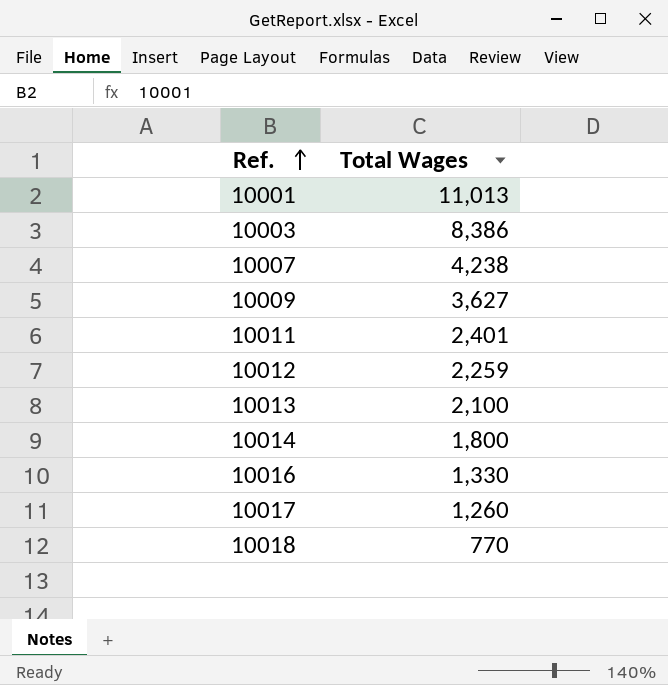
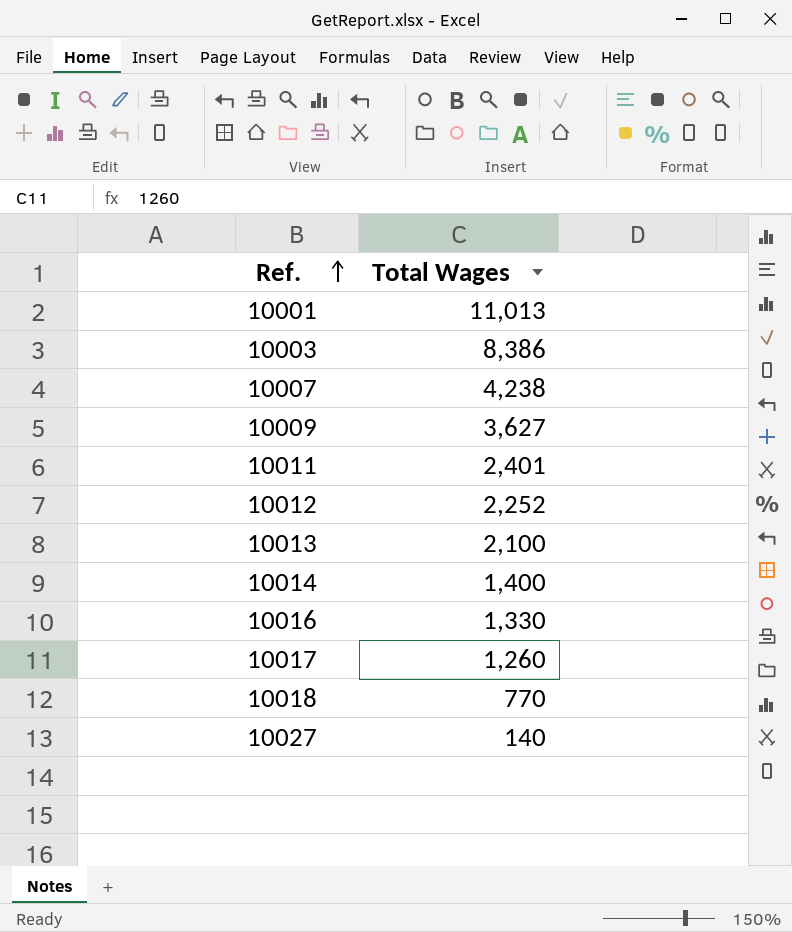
10012 | Total Wages: 2,259 -> 2,252
10014 | Total Wages: 1,800 -> 1,400
row 10027: none -> 140

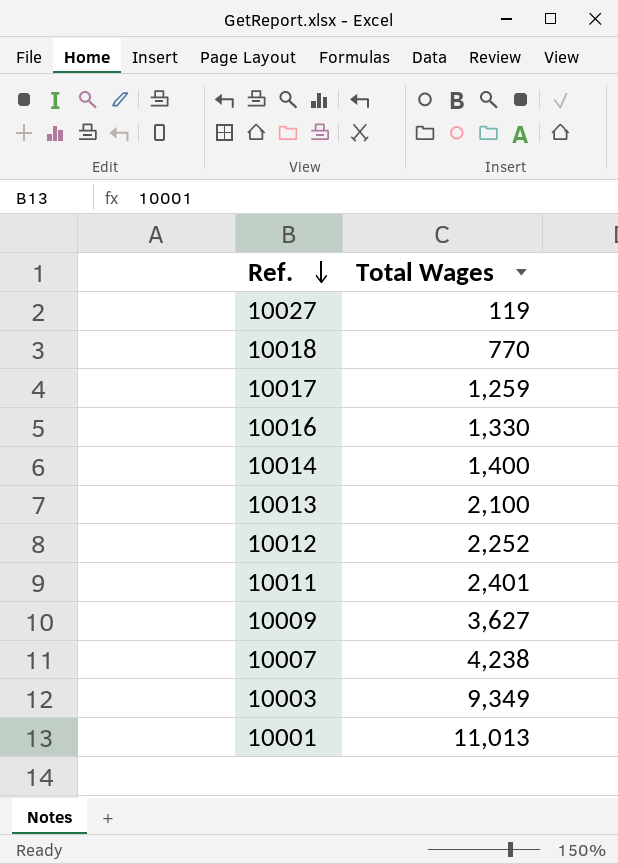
row order: Ref. ascending -> Ref. descending
10027 | Total Wages: 140 -> 119
10017 | Total Wages: 1,260 -> 1,259
10003 | Total Wages: 8,386 -> 9,349

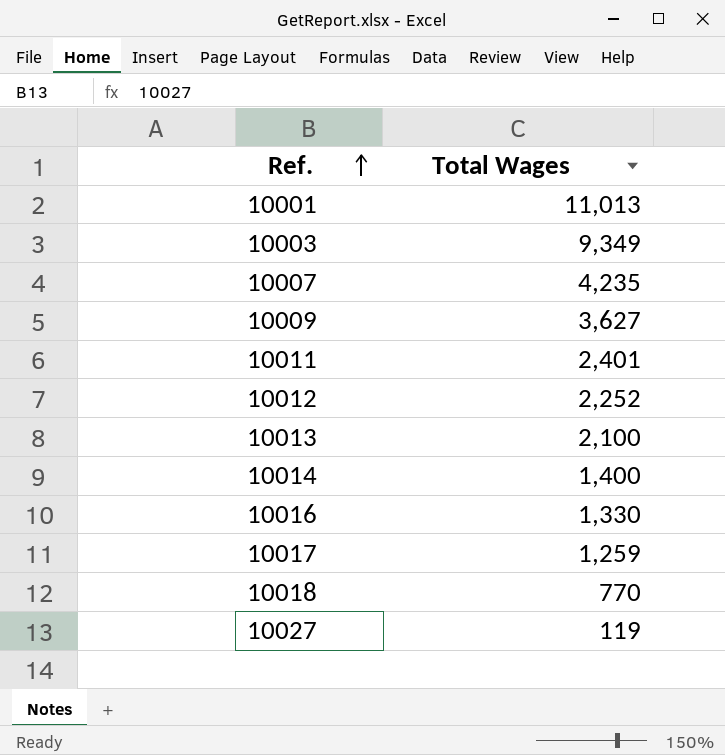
row order: Ref. descending -> Ref. ascending
10007 | Total Wages: 4,238 -> 4,235

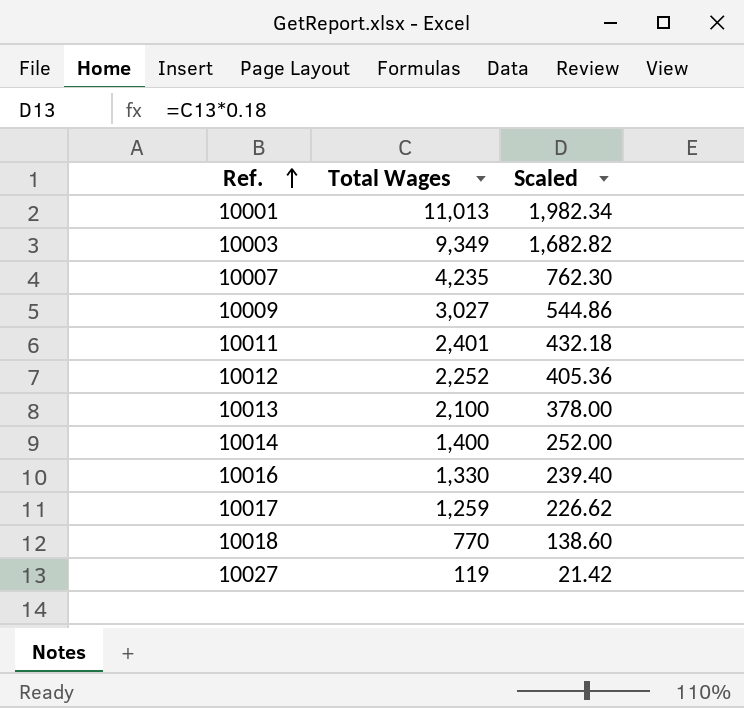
column Scaled | formula: none -> [Total Wages] * 0.18
10009 | Total Wages: 3,627 -> 3,027

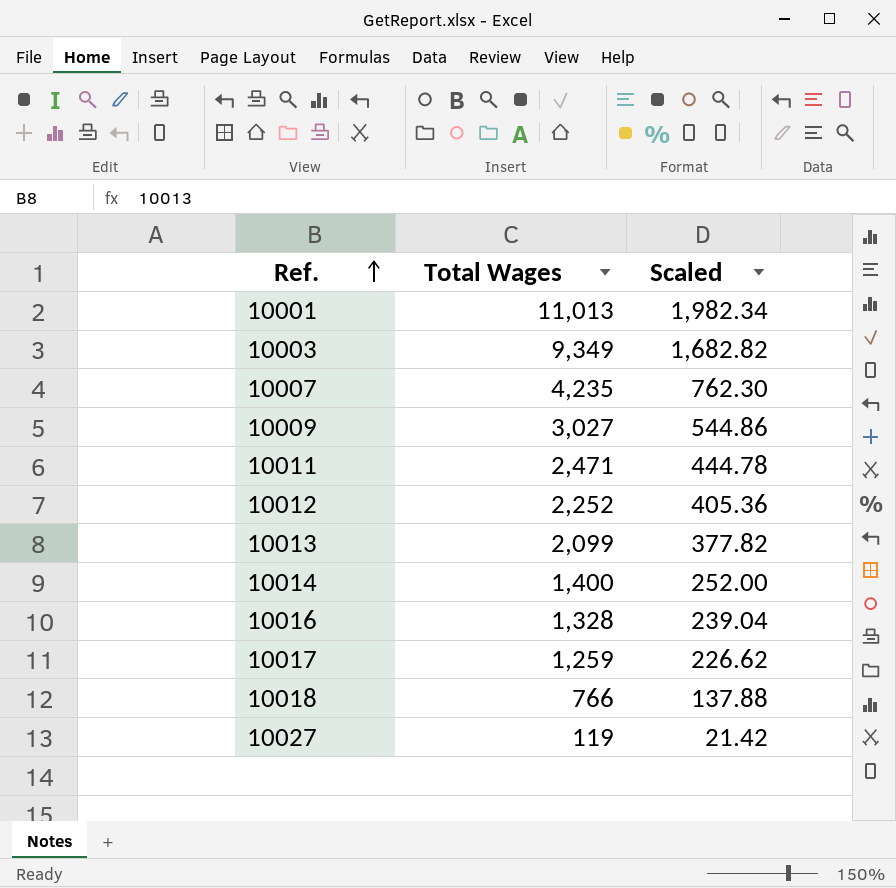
10011 | Total Wages: 2,401 -> 2,471
10011 | Scaled: 432.18 -> 444.78
10013 | Total Wages: 2,100 -> 2,099
10013 | Scaled: 378.00 -> 377.82
10016 | Total Wages: 1,330 -> 1,328
10016 | Scaled: 239.40 -> 239.04
10018 | Total Wages: 770 -> 766
10018 | Scaled: 138.60 -> 137.88

